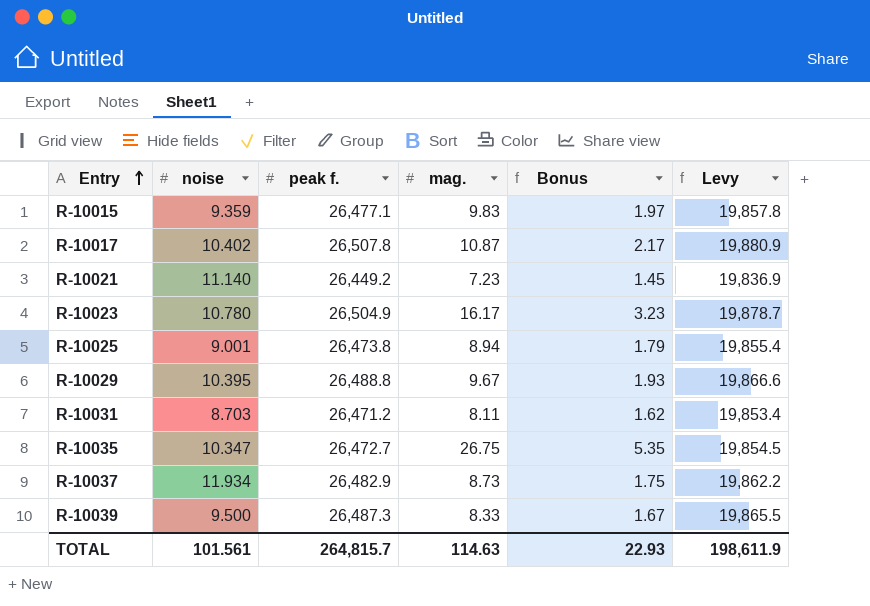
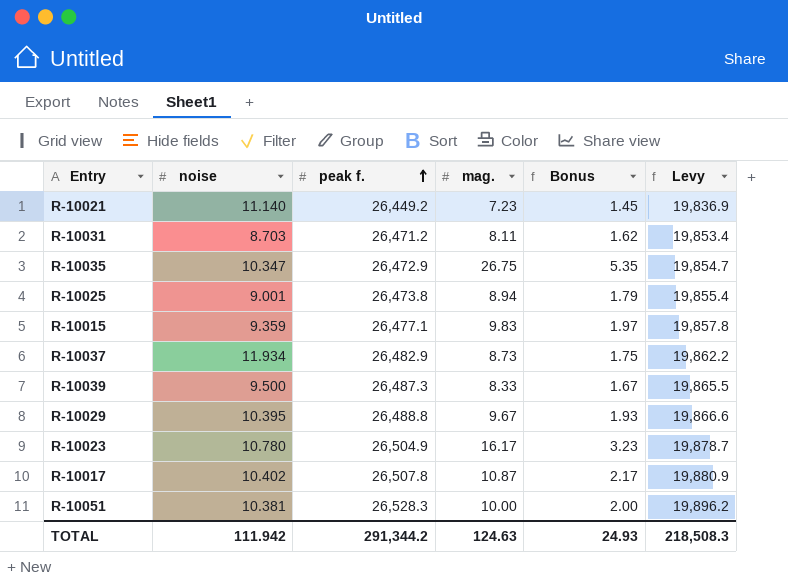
row order: Entry ascending -> peak f. ascending
R-10035 | peak f.: 26,472.7 -> 26,472.9
R-10035 | Levy: 19,854.5 -> 19,854.7
row R-10051: none -> 10.381 | 26,528.3 | 10.00 | 2.00 | 19,896.2
TOTAL | noise: 101.561 -> 111.942
TOTAL | peak f.: 264,815.7 -> 291,344.2
TOTAL | mag.: 114.63 -> 124.63
TOTAL | Bonus: 22.93 -> 24.93
TOTAL | Levy: 198,611.9 -> 218,508.3

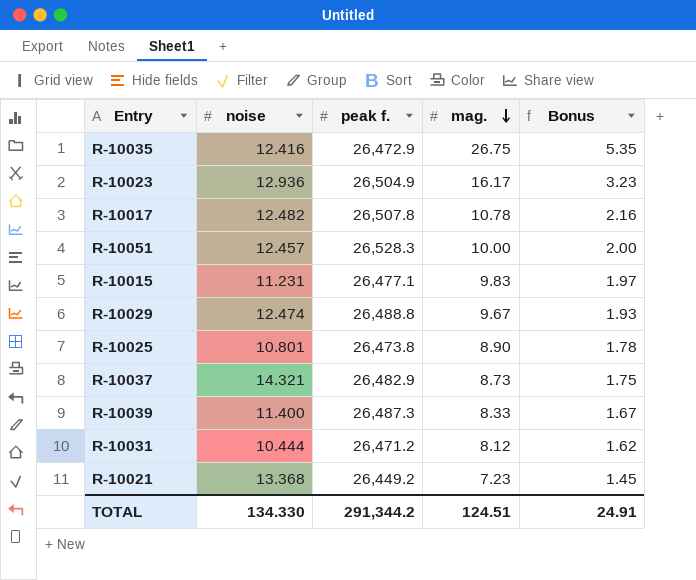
row order: peak f. ascending -> mag. descending
column Levy | formula: [peak f.] * 0.75 -> none
R-10035 | noise: 10.347 -> 12.416
R-10023 | noise: 10.780 -> 12.936
R-10017 | noise: 10.402 -> 12.482
R-10017 | mag.: 10.87 -> 10.78
R-10017 | Bonus: 2.17 -> 2.16
R-10051 | noise: 10.381 -> 12.457
R-10015 | noise: 9.359 -> 11.231
R-10029 | noise: 10.395 -> 12.474
R-10025 | noise: 9.001 -> 10.801
R-10025 | mag.: 8.94 -> 8.90
R-10025 | Bonus: 1.79 -> 1.78
R-10037 | noise: 11.934 -> 14.321
R-10039 | noise: 9.500 -> 11.400
R-10031 | noise: 8.703 -> 10.444
R-10031 | mag.: 8.11 -> 8.12
R-10021 | noise: 11.140 -> 13.368
TOTAL | noise: 111.942 -> 134.330
TOTAL | mag.: 124.63 -> 124.51
TOTAL | Bonus: 24.93 -> 24.91

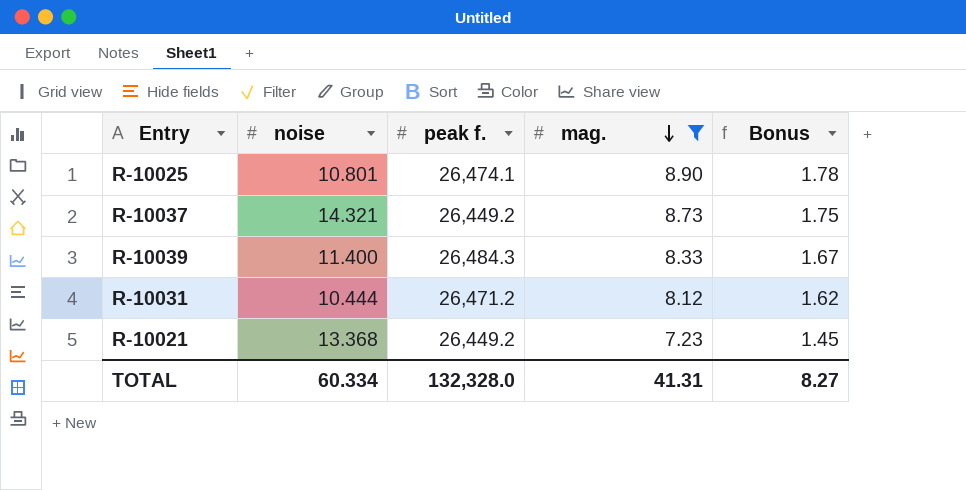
filter: none -> mag. <= 8.90
R-10025 | peak f.: 26,473.8 -> 26,474.1
R-10037 | peak f.: 26,482.9 -> 26,449.2
R-10039 | peak f.: 26,487.3 -> 26,484.3
TOTAL | noise: 134.330 -> 60.334
TOTAL | peak f.: 291,344.2 -> 132,328.0
TOTAL | mag.: 124.51 -> 41.31
TOTAL | Bonus: 24.91 -> 8.27

